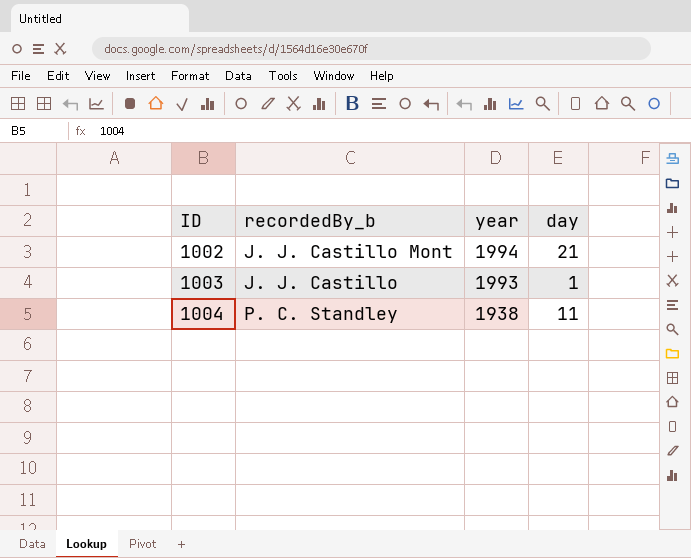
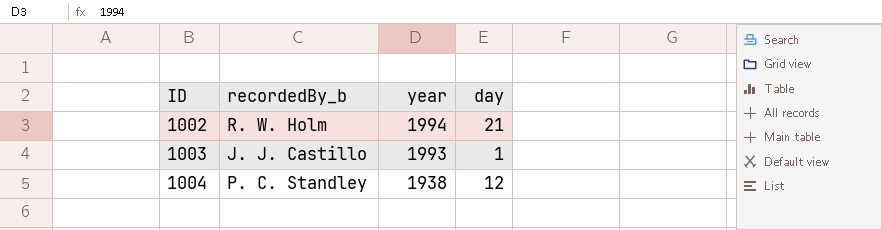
1002 | recordedBy_b: J. J. Castillo Mont -> R. W. Holm
1004 | day: 11 -> 12

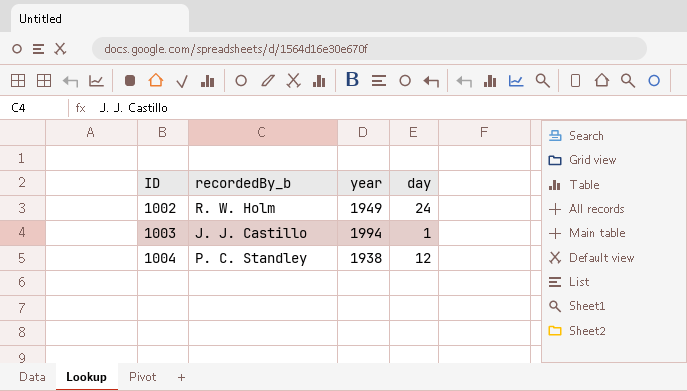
1002 | year: 1994 -> 1949
1002 | day: 21 -> 24
1003 | year: 1993 -> 1994

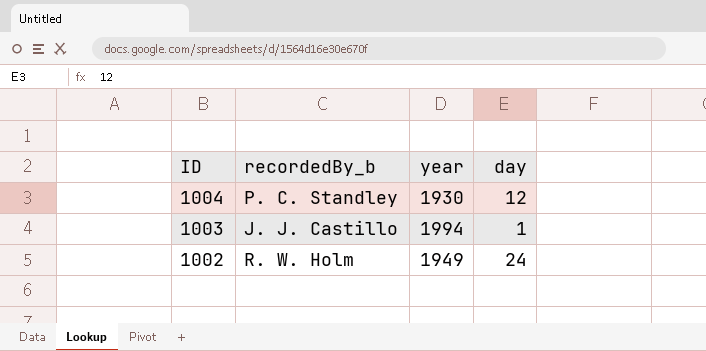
row order: ID ascending -> ID descending
1004 | year: 1938 -> 1930

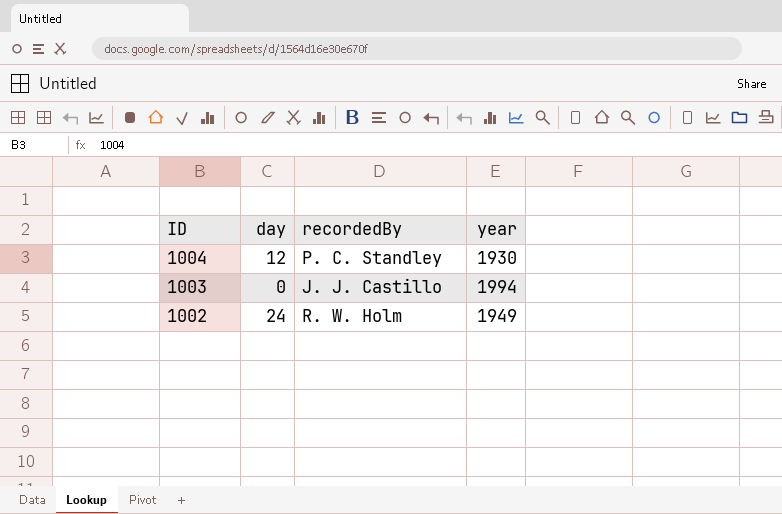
column day | position: 4 -> 2
column name: recordedBy_b -> recordedBy
1003 | day: 1 -> 0

